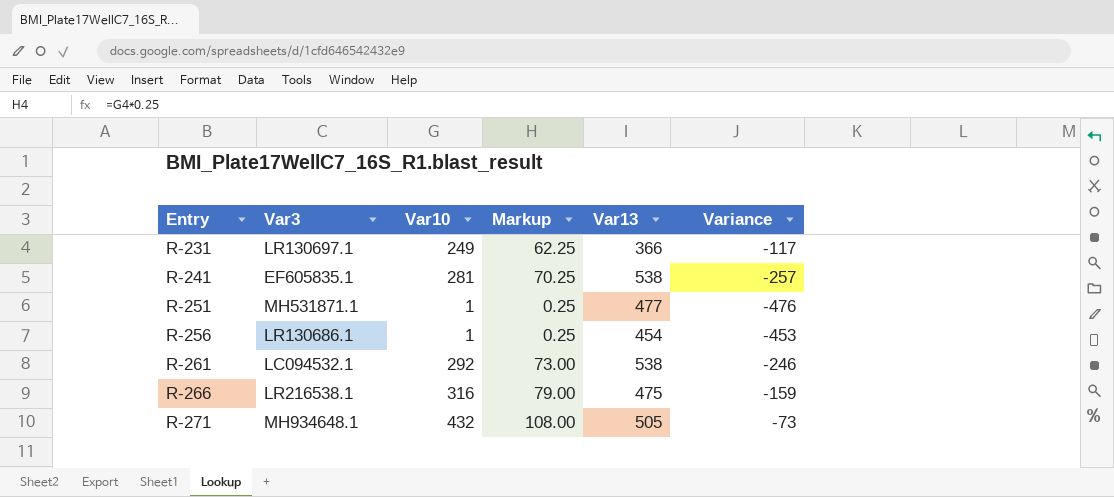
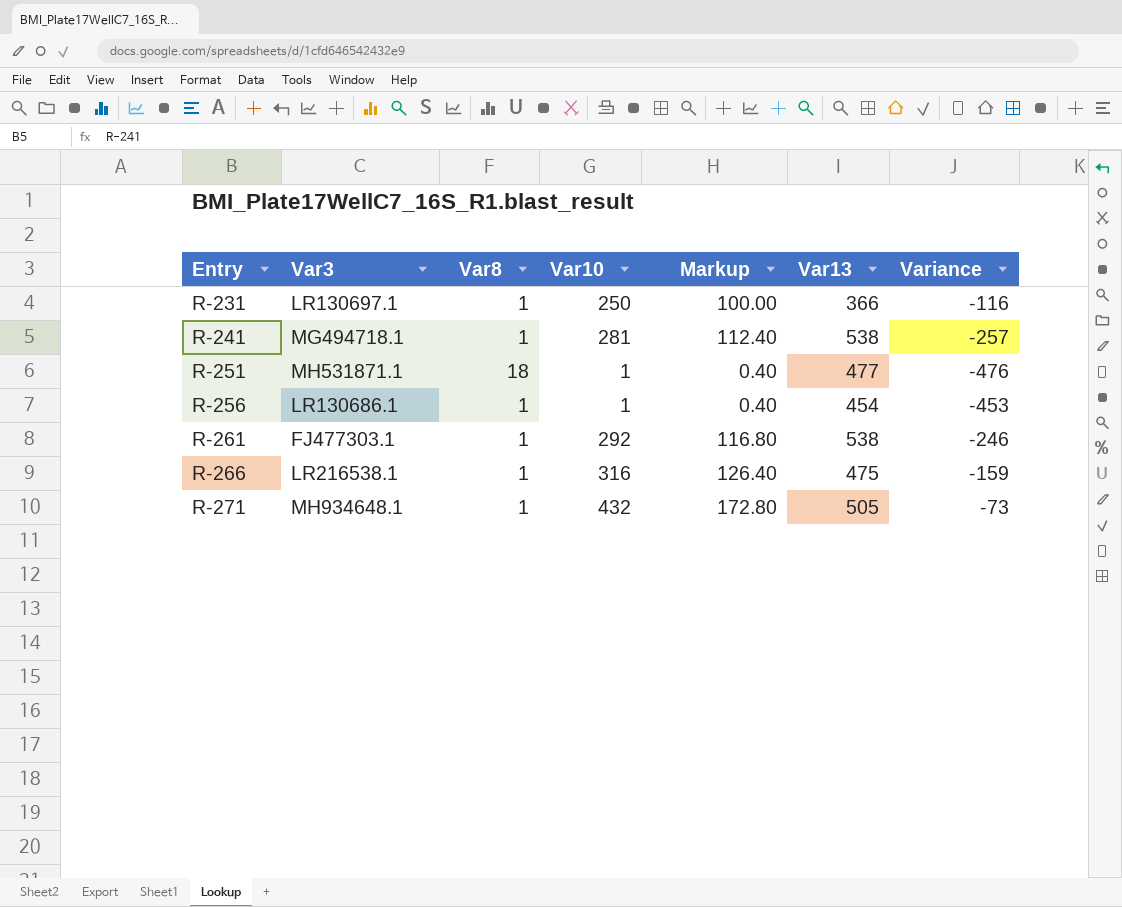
column Var8 | position: none -> 3
column Markup | formula: [Var10] * 0.25 -> [Var10] * 0.4
R-231 | Var10: 249 -> 250
R-231 | Variance: -117 -> -116
R-241 | Var3: EF605835.1 -> MG494718.1
R-261 | Var3: LC094532.1 -> FJ477303.1

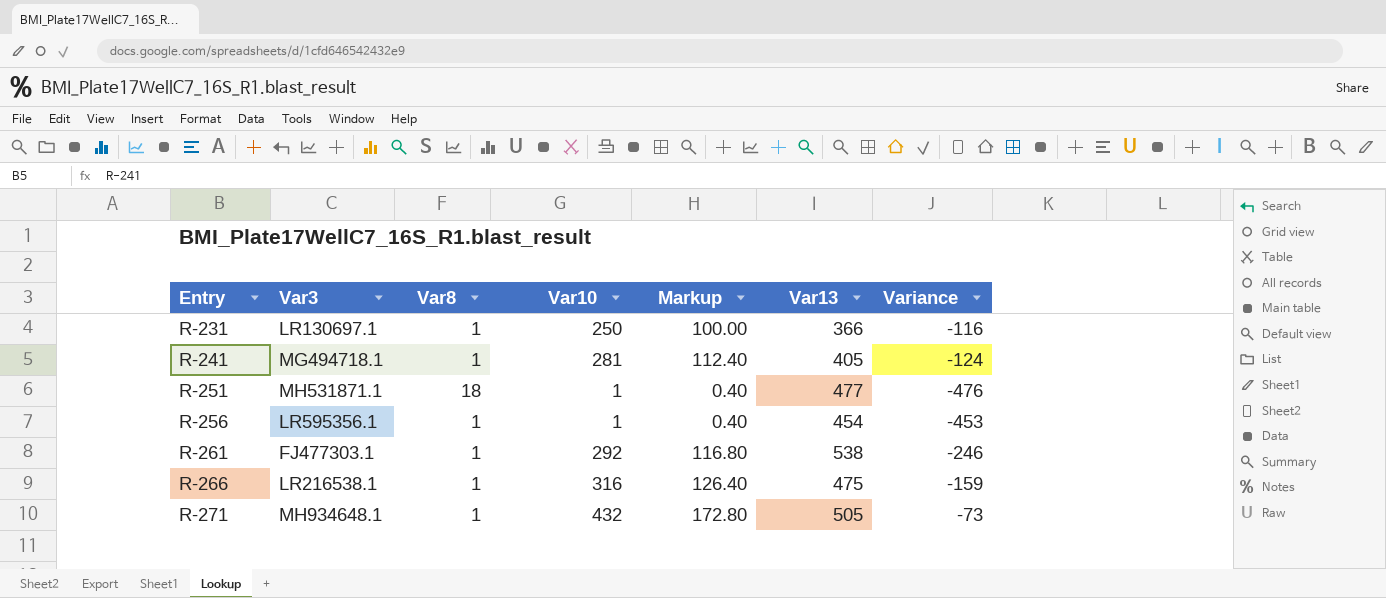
R-241 | Var13: 538 -> 405
R-241 | Variance: -257 -> -124
R-256 | Var3: LR130686.1 -> LR595356.1

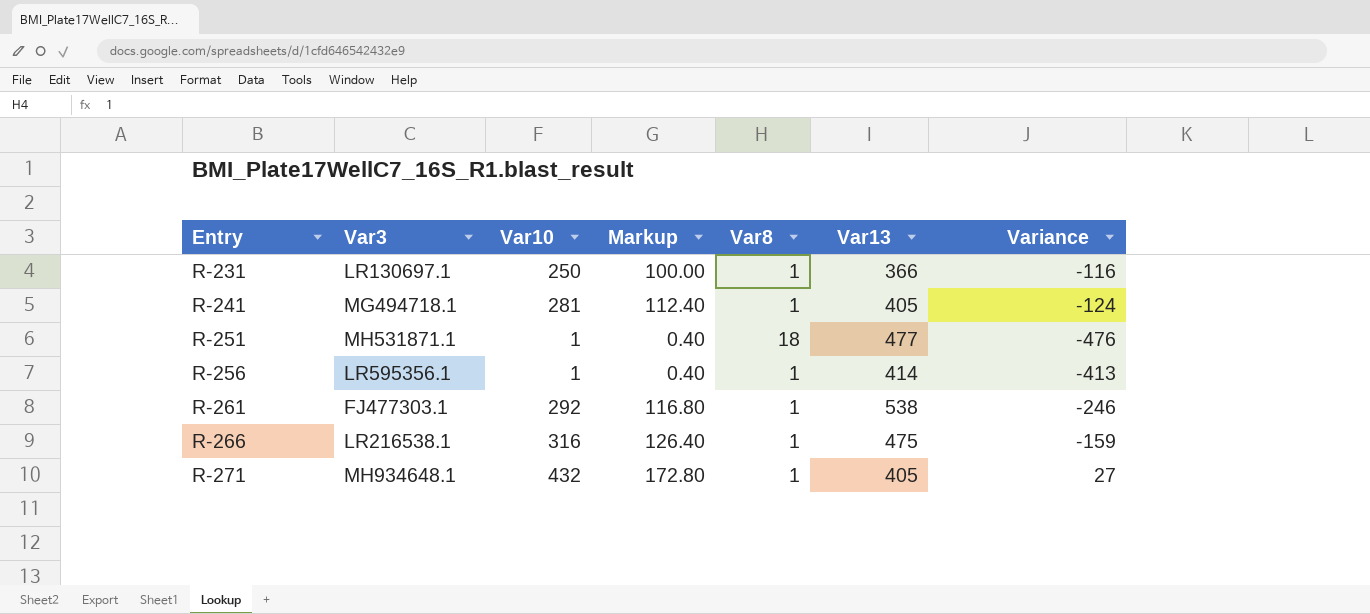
column Var8 | position: 3 -> 5
R-256 | Var13: 454 -> 414
R-256 | Variance: -453 -> -413
R-271 | Var13: 505 -> 405
R-271 | Variance: -73 -> 27

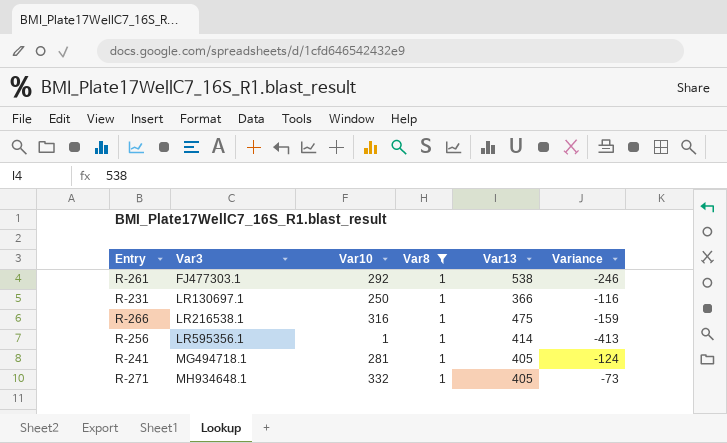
filter: none -> Var8 = 1
row order: Entry ascending -> Var3 ascending
column Markup | formula: [Var10] * 0.4 -> none
R-271 | Var10: 432 -> 332
R-271 | Variance: 27 -> -73

